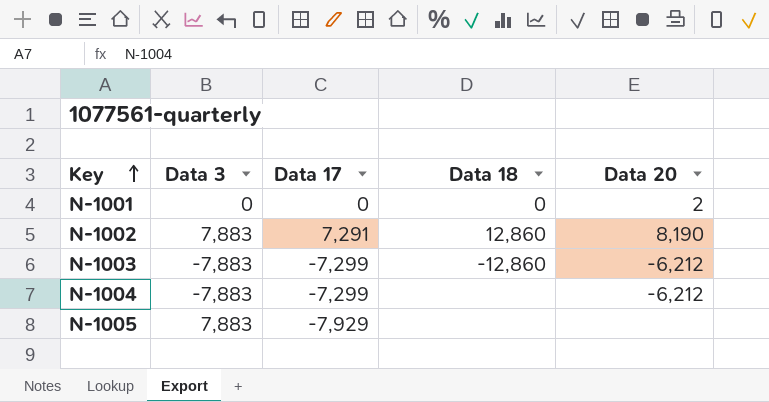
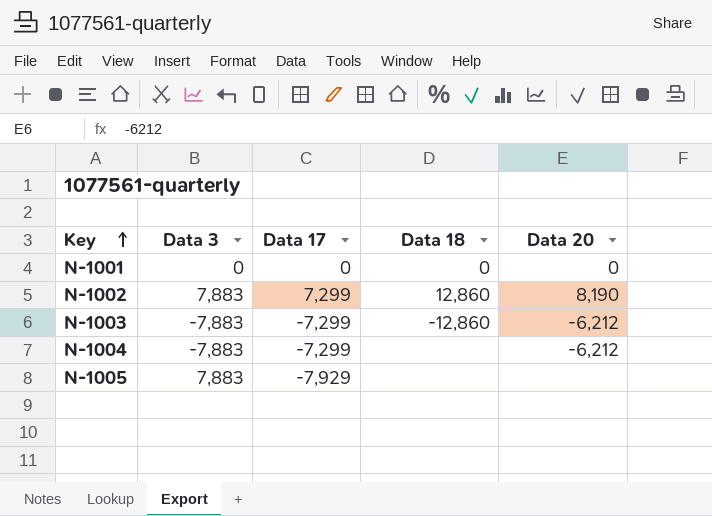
N-1001 | Data 20: 2 -> 0
N-1002 | Data 17: 7,291 -> 7,299

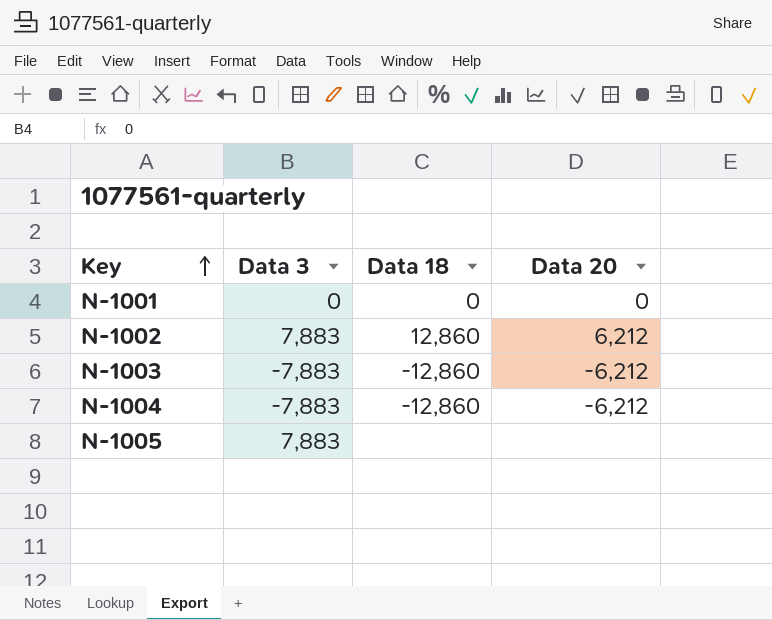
column Data 17 | position: 3 -> none
N-1002 | Data 20: 8,190 -> 6,212
N-1004 | Data 18: none -> -12,860

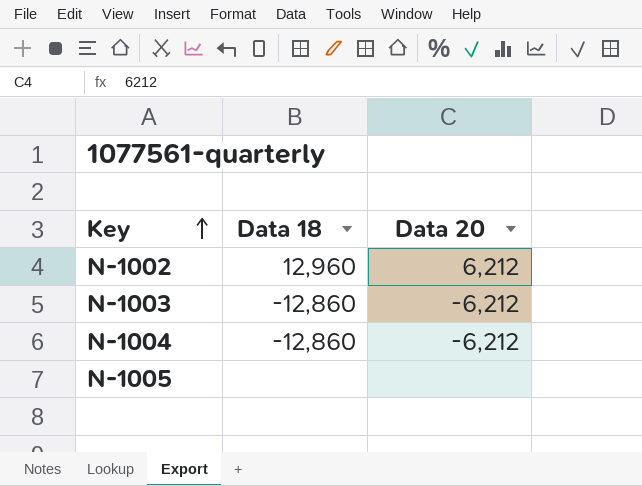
column Data 3 | position: 2 -> none
row N-1001: 0 | 0 | 0 -> none
N-1002 | Data 18: 12,860 -> 12,960

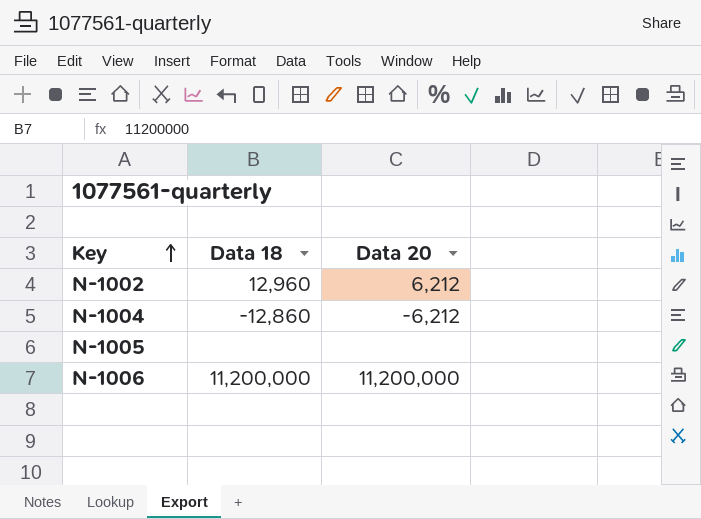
row N-1003: -12,860 | -6,212 -> none
row N-1006: none -> 11,200,000 | 11,200,000

